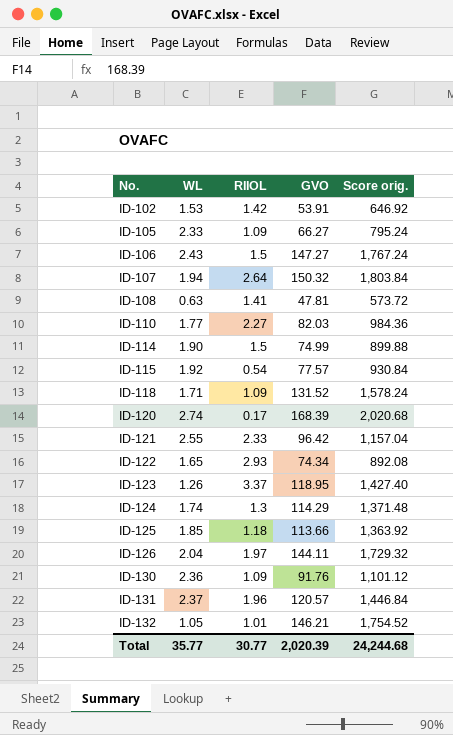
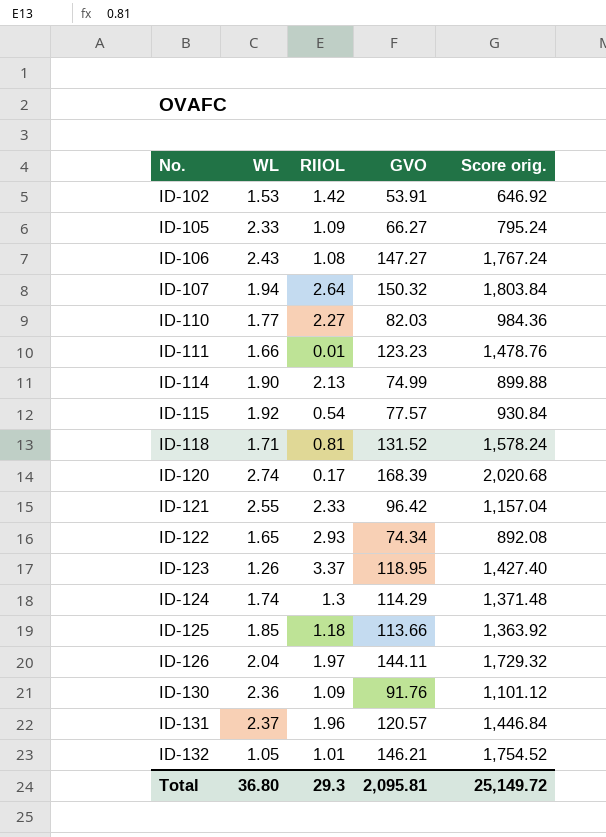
row ID-108: 0.63 | 1.41 | 47.81 | 573.72 -> none
ID-106 | RIIOL: 1.5 -> 1.08
row ID-111: none -> 1.66 | 0.01 | 123.23 | 1,478.76
ID-114 | RIIOL: 1.5 -> 2.13
ID-118 | RIIOL: 1.09 -> 0.81
Total | WL: 35.77 -> 36.80
Total | RIIOL: 30.77 -> 29.3
Total | GVO: 2,020.39 -> 2,095.81
Total | Score orig.: 24,244.68 -> 25,149.72

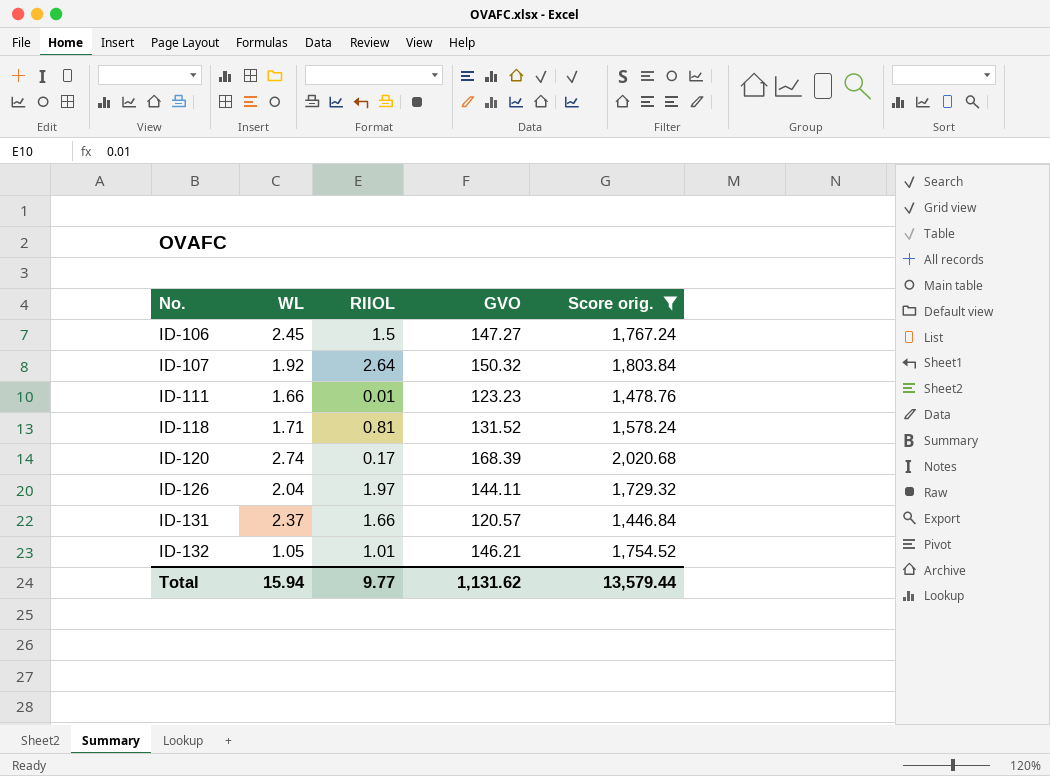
filter: none -> Score orig. >= 1,446.84
ID-106 | WL: 2.43 -> 2.45
ID-106 | RIIOL: 1.08 -> 1.5
ID-107 | WL: 1.94 -> 1.92
ID-131 | RIIOL: 1.96 -> 1.66
Total | WL: 36.80 -> 15.94
Total | RIIOL: 29.3 -> 9.77
Total | GVO: 2,095.81 -> 1,131.62
Total | Score orig.: 25,149.72 -> 13,579.44

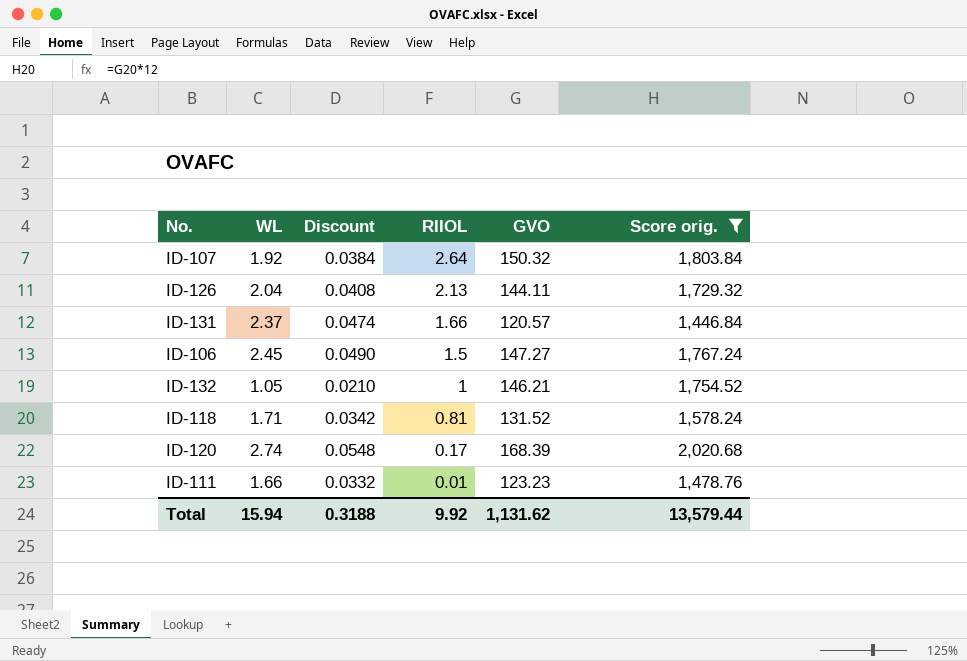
row order: No. ascending -> RIIOL descending
column Discount | formula: none -> [WL] * 0.02
ID-126 | RIIOL: 1.97 -> 2.13
ID-132 | RIIOL: 1.01 -> 1
Total | RIIOL: 9.77 -> 9.92

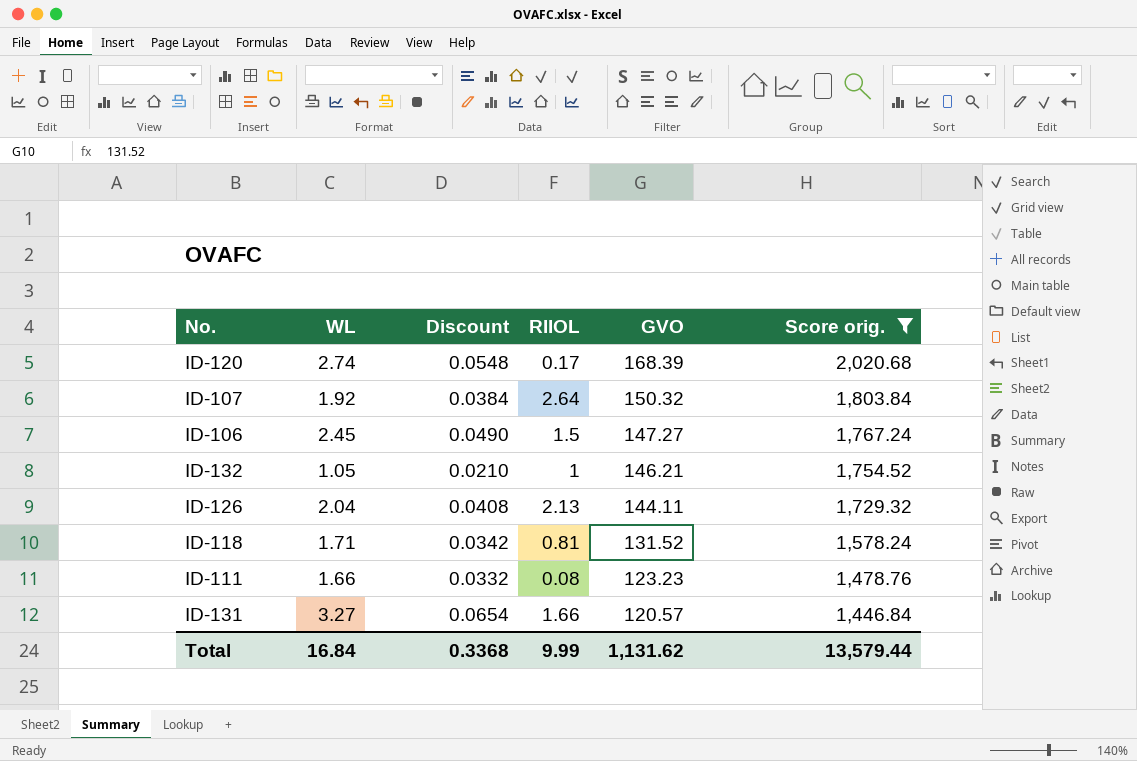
row order: RIIOL descending -> GVO descending
ID-111 | RIIOL: 0.01 -> 0.08
ID-131 | WL: 2.37 -> 3.27
ID-131 | Discount: 0.0474 -> 0.0654
Total | WL: 15.94 -> 16.84
Total | Discount: 0.3188 -> 0.3368
Total | RIIOL: 9.92 -> 9.99

